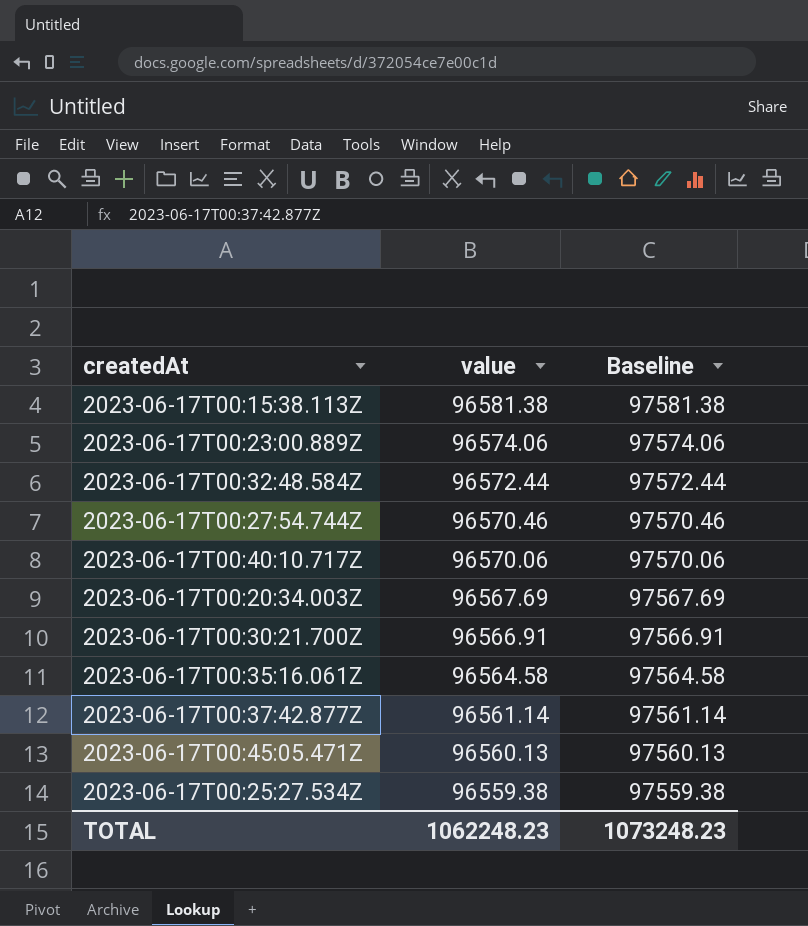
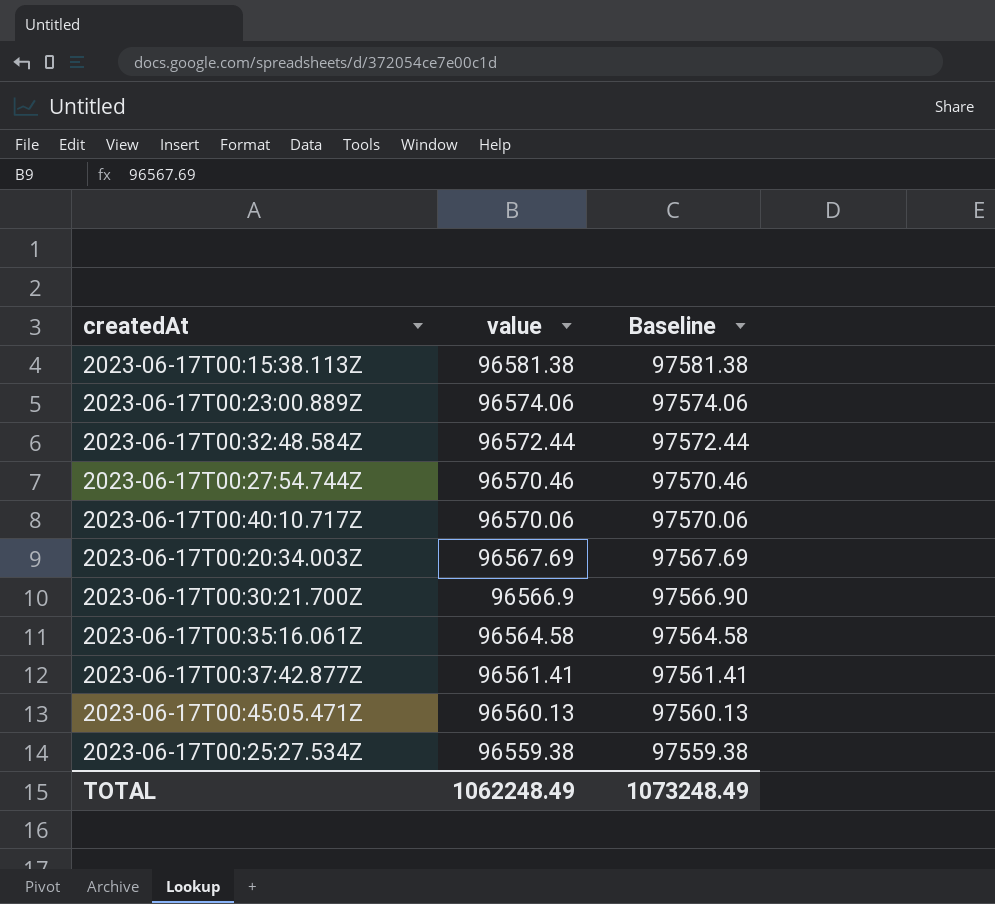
2023-06-17T00:30:21.700Z | value: 96566.91 -> 96566.9
2023-06-17T00:30:21.700Z | Baseline: 97566.91 -> 97566.90
2023-06-17T00:37:42.877Z | value: 96561.14 -> 96561.41
2023-06-17T00:37:42.877Z | Baseline: 97561.14 -> 97561.41
TOTAL | value: 1062248.23 -> 1062248.49
TOTAL | Baseline: 1073248.23 -> 1073248.49

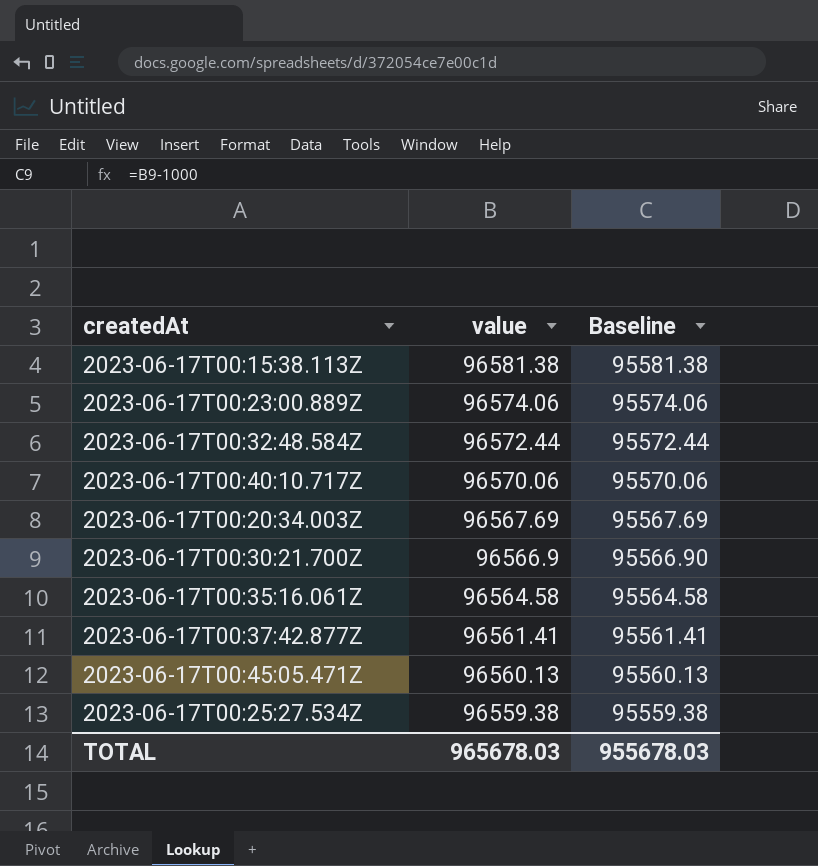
column Baseline | formula: [value] + 1000 -> [value] - 1000
row 2023-06-17T00:27:54.744Z: 96570.46 | 97570.46 -> none
TOTAL | value: 1062248.49 -> 965678.03
TOTAL | Baseline: 1073248.49 -> 955678.03

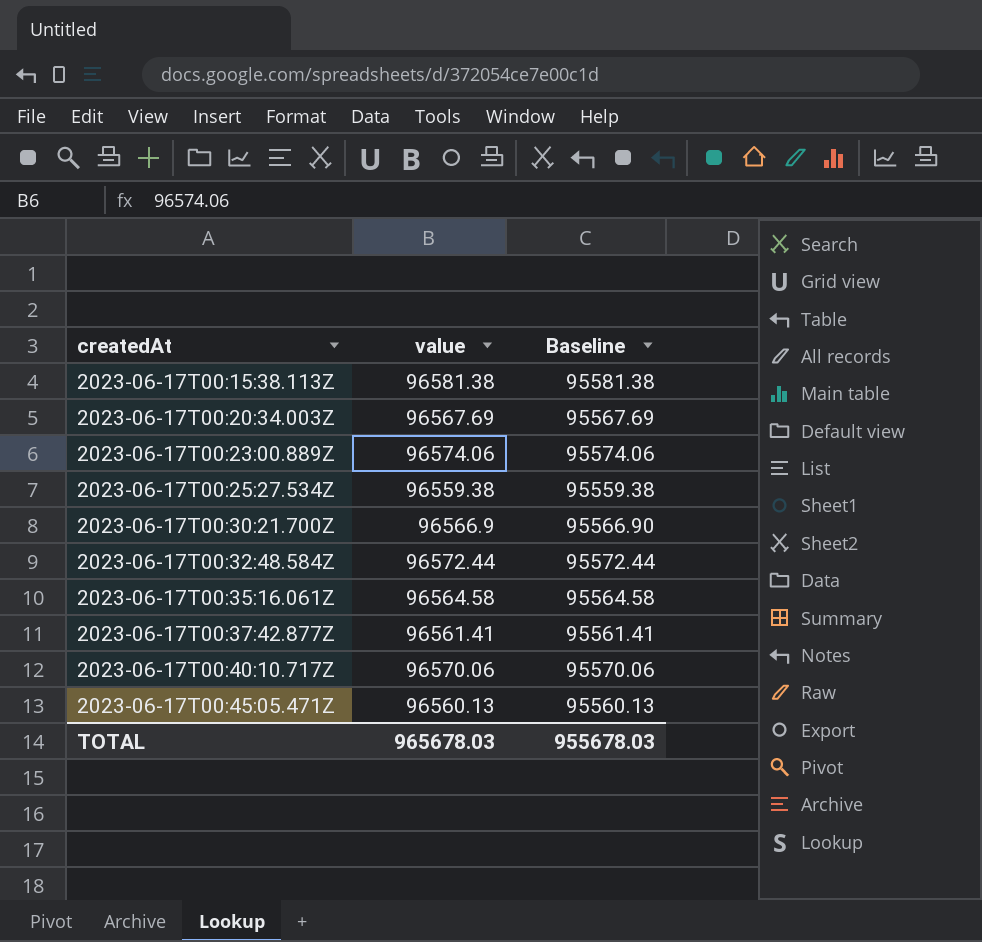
row order: value descending -> createdAt ascending

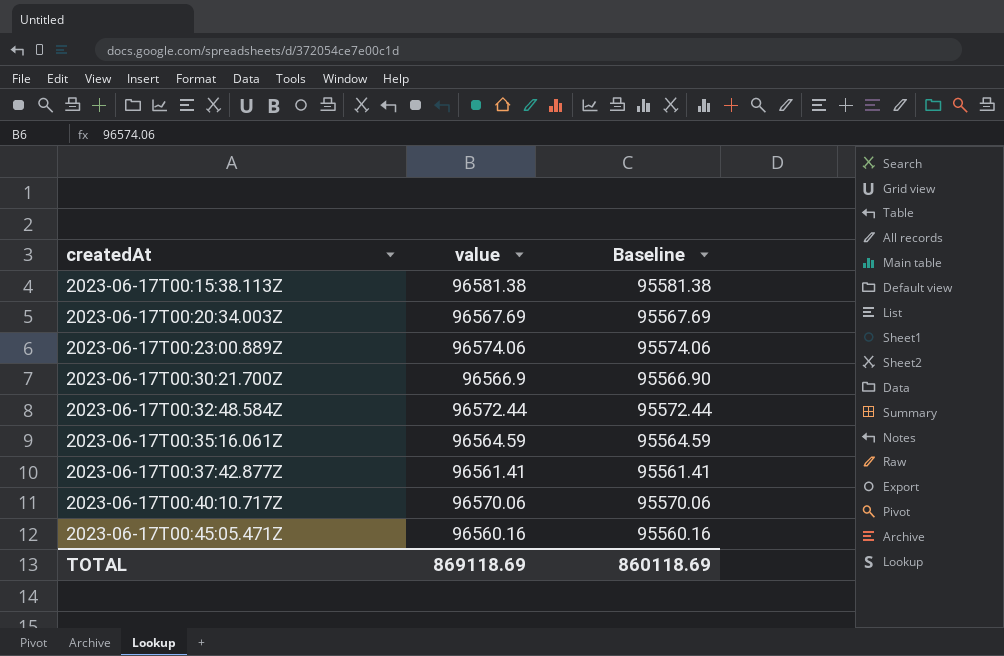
row 2023-06-17T00:25:27.534Z: 96559.38 | 95559.38 -> none
2023-06-17T00:35:16.061Z | value: 96564.58 -> 96564.59
2023-06-17T00:35:16.061Z | Baseline: 95564.58 -> 95564.59
2023-06-17T00:45:05.471Z | value: 96560.13 -> 96560.16
2023-06-17T00:45:05.471Z | Baseline: 95560.13 -> 95560.16
TOTAL | value: 965678.03 -> 869118.69
TOTAL | Baseline: 955678.03 -> 860118.69

